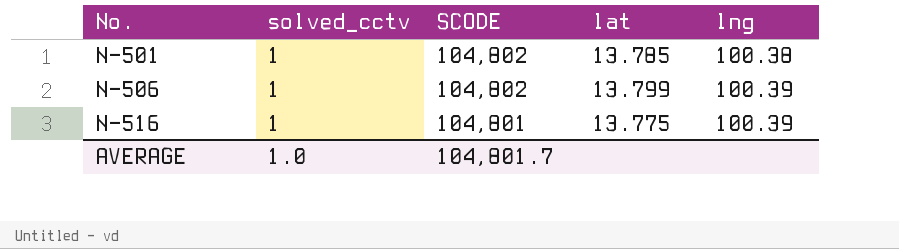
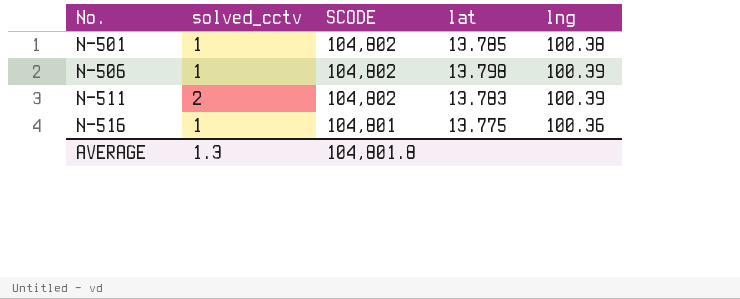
N-506 | lat: 13.799 -> 13.798
row N-511: none -> 2 | 104,802 | 13.783 | 100.39
N-516 | lng: 100.39 -> 100.36
AVERAGE | solved_cctv: 1.0 -> 1.3
AVERAGE | SCODE: 104,801.7 -> 104,801.8

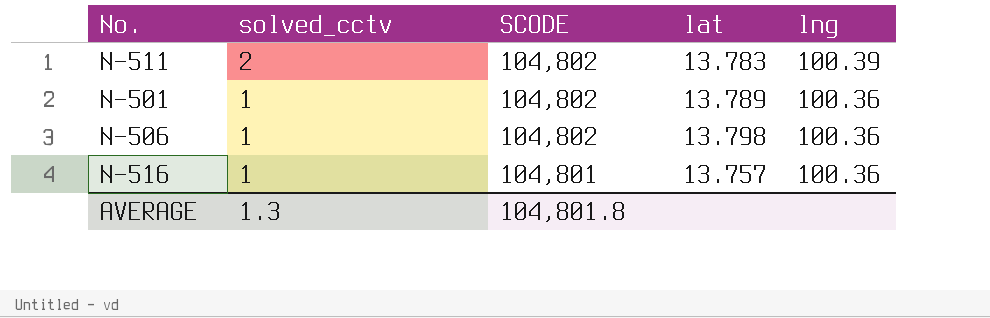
row order: No. ascending -> solved_cctv descending
N-501 | lat: 13.785 -> 13.789
N-501 | lng: 100.38 -> 100.36
N-506 | lng: 100.39 -> 100.36
N-516 | lat: 13.775 -> 13.757

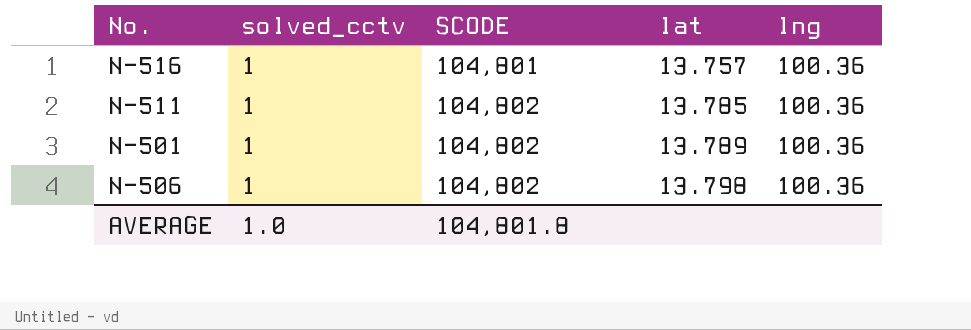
row order: solved_cctv descending -> SCODE ascending
N-511 | solved_cctv: 2 -> 1
N-511 | lat: 13.783 -> 13.785
N-511 | lng: 100.39 -> 100.36
AVERAGE | solved_cctv: 1.3 -> 1.0

